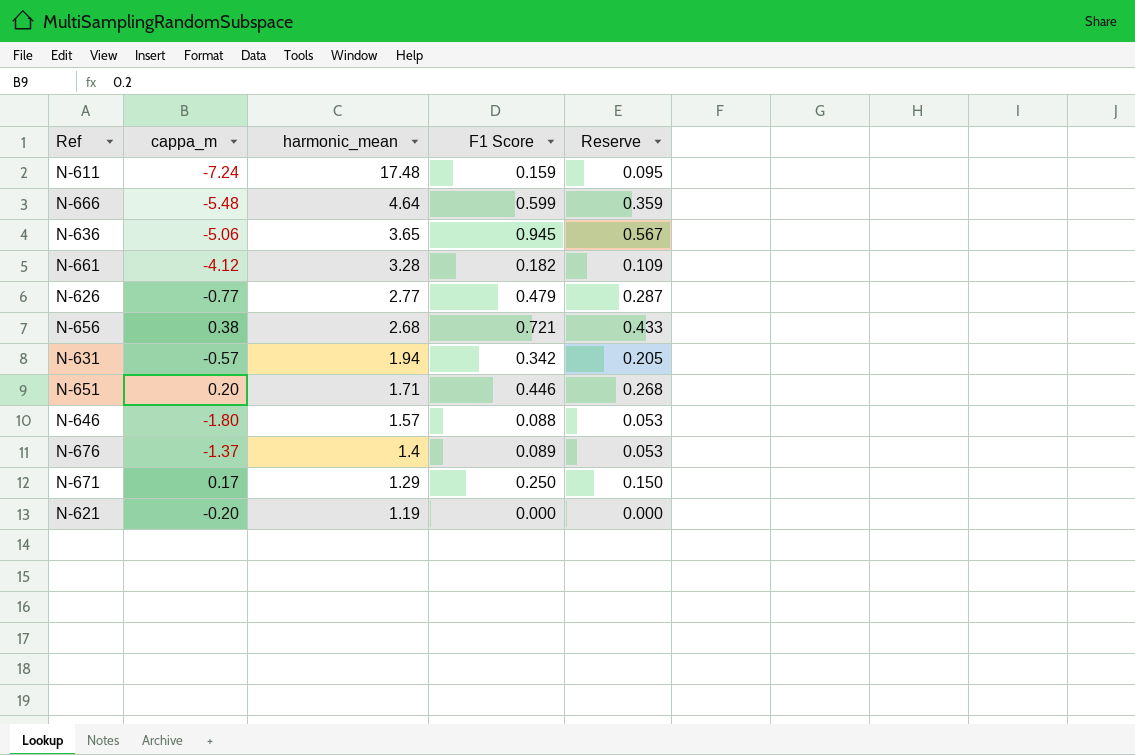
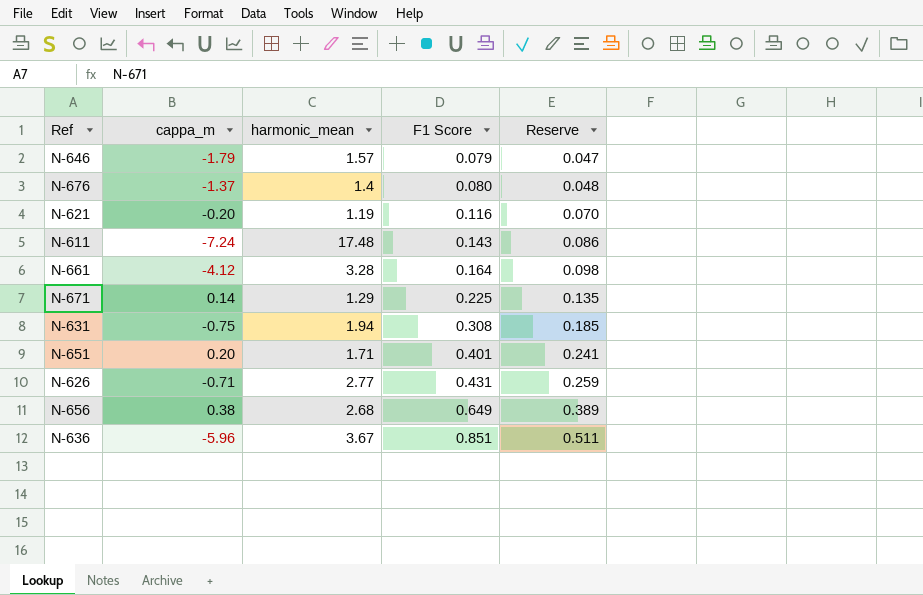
row order: harmonic_mean descending -> F1 Score ascending
row N-666: -5.48 | 4.64 | 0.599 | 0.359 -> none
N-646 | cappa_m: -1.80 -> -1.79
N-646 | F1 Score: 0.088 -> 0.079
N-646 | Reserve: 0.053 -> 0.047
N-676 | F1 Score: 0.089 -> 0.080
N-676 | Reserve: 0.053 -> 0.048
N-621 | F1 Score: 0.000 -> 0.116
N-621 | Reserve: 0.000 -> 0.070
N-611 | F1 Score: 0.159 -> 0.143
N-611 | Reserve: 0.095 -> 0.086
N-661 | F1 Score: 0.182 -> 0.164
N-661 | Reserve: 0.109 -> 0.098
N-671 | cappa_m: 0.17 -> 0.14
N-671 | F1 Score: 0.250 -> 0.225
N-671 | Reserve: 0.150 -> 0.135
N-631 | cappa_m: -0.57 -> -0.75
N-631 | F1 Score: 0.342 -> 0.308
N-631 | Reserve: 0.205 -> 0.185
N-651 | F1 Score: 0.446 -> 0.401
N-651 | Reserve: 0.268 -> 0.241
N-626 | cappa_m: -0.77 -> -0.71
N-626 | F1 Score: 0.479 -> 0.431
N-626 | Reserve: 0.287 -> 0.259
N-656 | F1 Score: 0.721 -> 0.649
N-656 | Reserve: 0.433 -> 0.389
N-636 | cappa_m: -5.06 -> -5.96
N-636 | harmonic_mean: 3.65 -> 3.67
N-636 | F1 Score: 0.945 -> 0.851
N-636 | Reserve: 0.567 -> 0.511

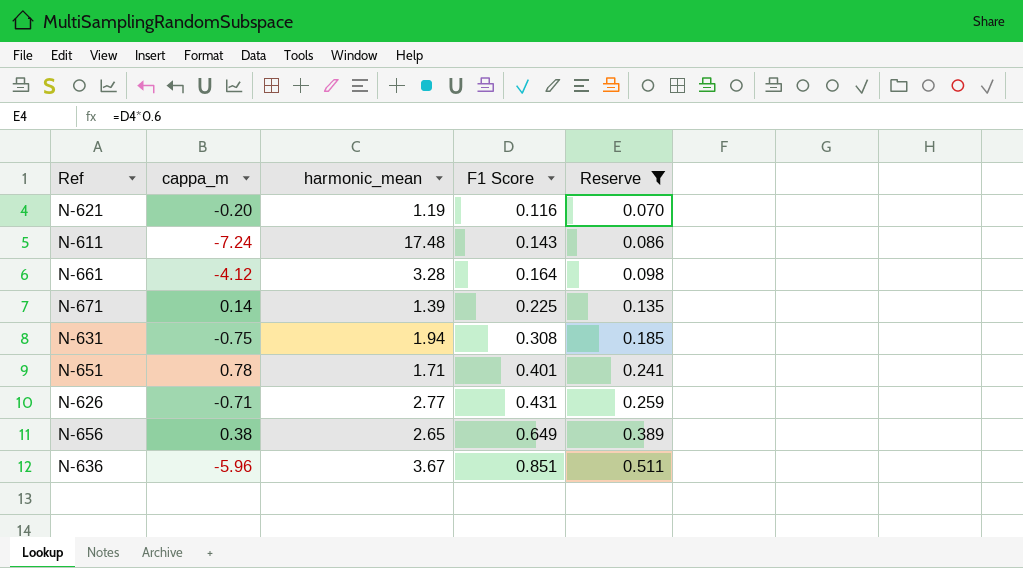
filter: none -> Reserve >= 0.070
N-671 | harmonic_mean: 1.29 -> 1.39
N-651 | cappa_m: 0.20 -> 0.78
N-656 | harmonic_mean: 2.68 -> 2.65

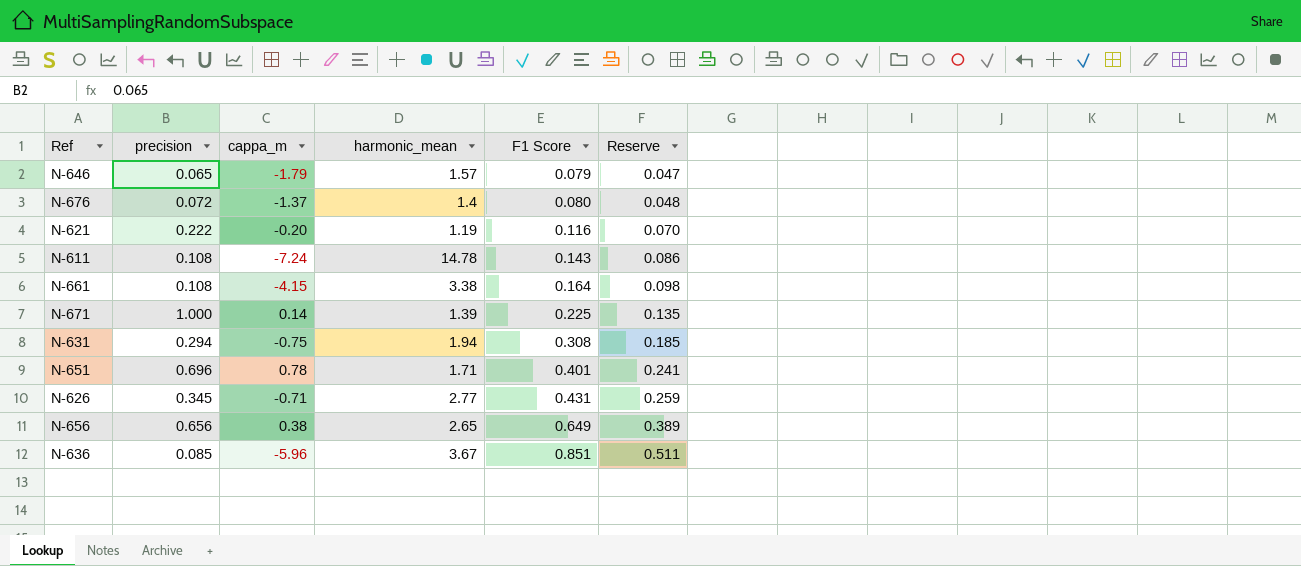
filter: Reserve >= 0.070 -> none
column precision | position: none -> 2
N-611 | harmonic_mean: 17.48 -> 14.78
N-661 | cappa_m: -4.12 -> -4.15
N-661 | harmonic_mean: 3.28 -> 3.38

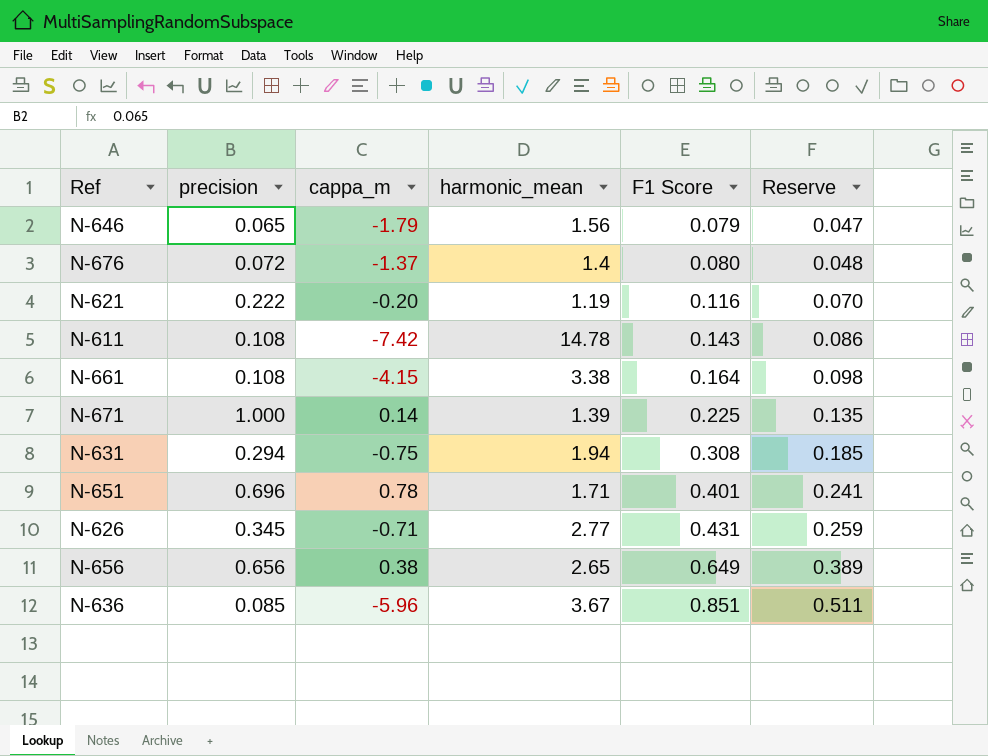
N-646 | harmonic_mean: 1.57 -> 1.56
N-611 | cappa_m: -7.24 -> -7.42

